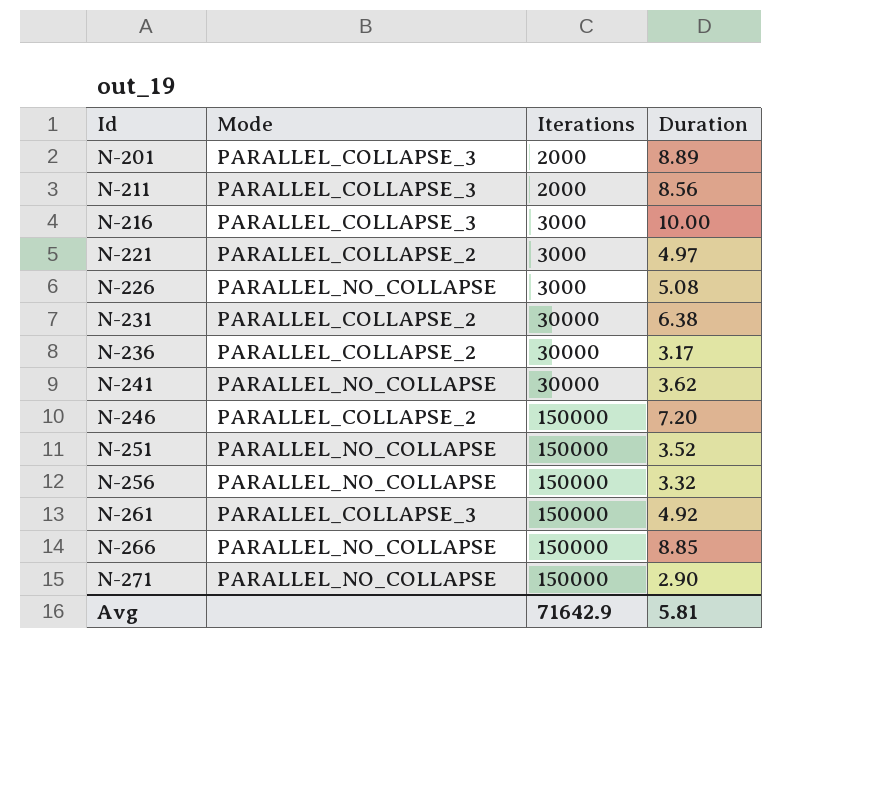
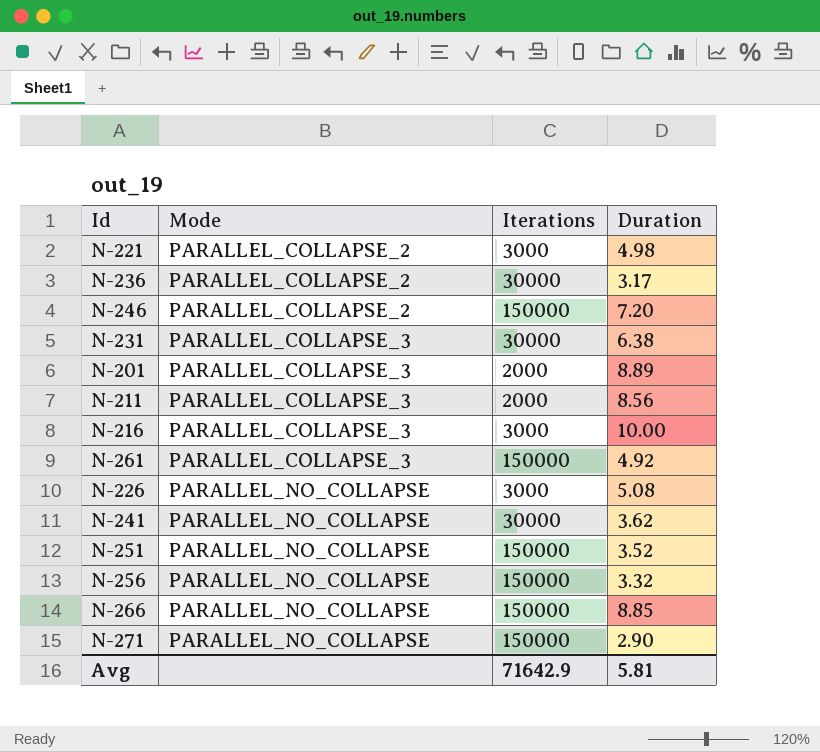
row order: Id ascending -> Mode ascending
N-221 | Duration: 4.97 -> 4.98
N-231 | Mode: PARALLEL_COLLAPSE_2 -> PARALLEL_COLLAPSE_3

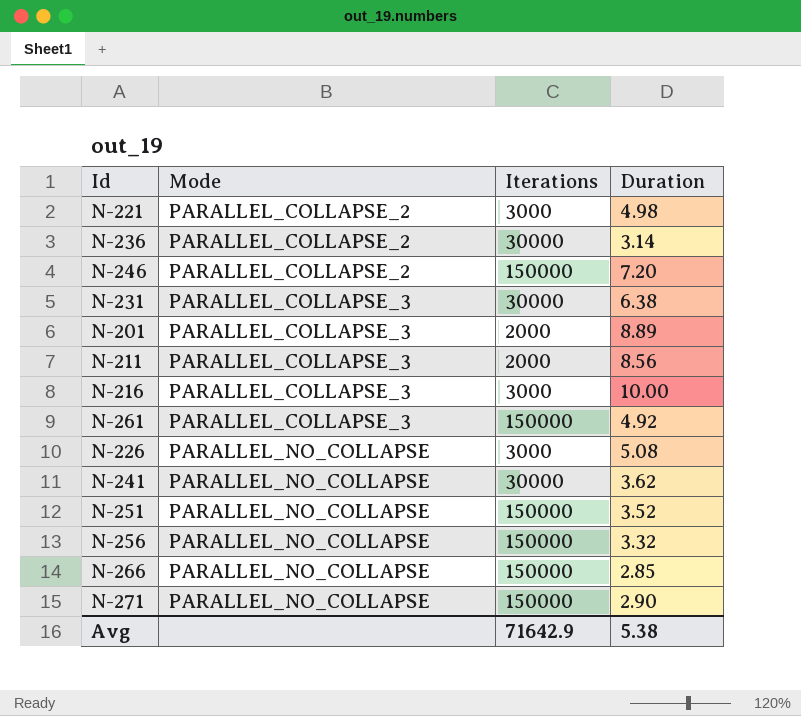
N-236 | Duration: 3.17 -> 3.14
N-266 | Duration: 8.85 -> 2.85
Avg | Duration: 5.81 -> 5.38

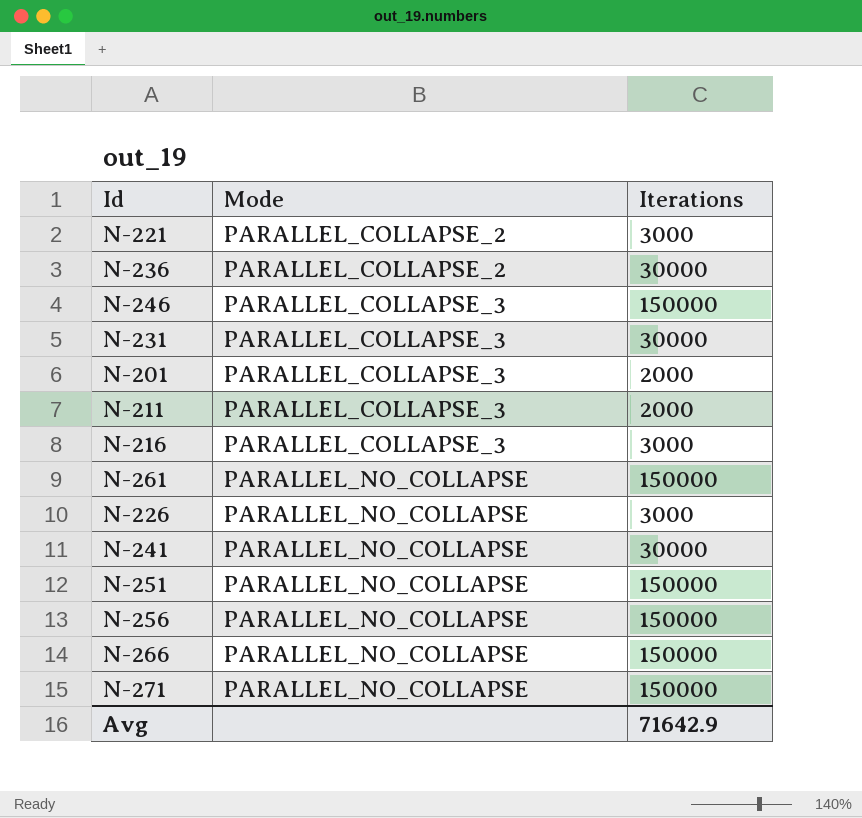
column Duration | position: 4 -> none
N-246 | Mode: PARALLEL_COLLAPSE_2 -> PARALLEL_COLLAPSE_3
N-261 | Mode: PARALLEL_COLLAPSE_3 -> PARALLEL_NO_COLLAPSE

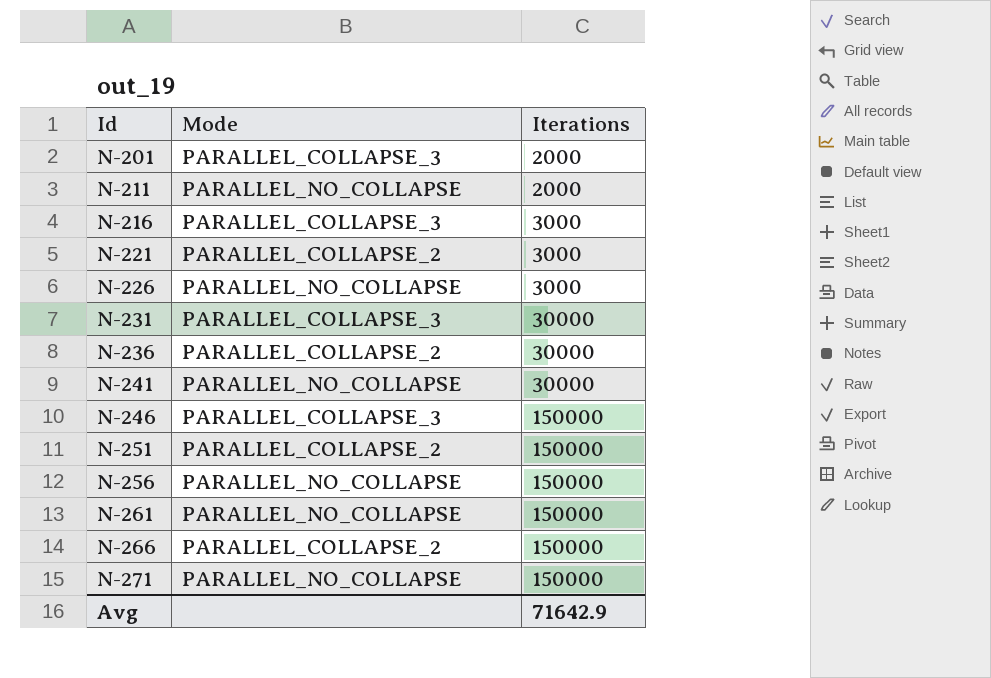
row order: Mode ascending -> Id ascending
N-211 | Mode: PARALLEL_COLLAPSE_3 -> PARALLEL_NO_COLLAPSE
N-251 | Mode: PARALLEL_NO_COLLAPSE -> PARALLEL_COLLAPSE_2
N-266 | Mode: PARALLEL_NO_COLLAPSE -> PARALLEL_COLLAPSE_2

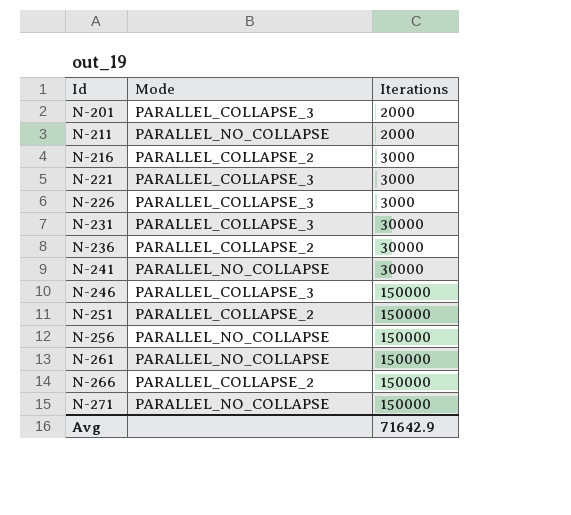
N-216 | Mode: PARALLEL_COLLAPSE_3 -> PARALLEL_COLLAPSE_2
N-221 | Mode: PARALLEL_COLLAPSE_2 -> PARALLEL_COLLAPSE_3
N-226 | Mode: PARALLEL_NO_COLLAPSE -> PARALLEL_COLLAPSE_3

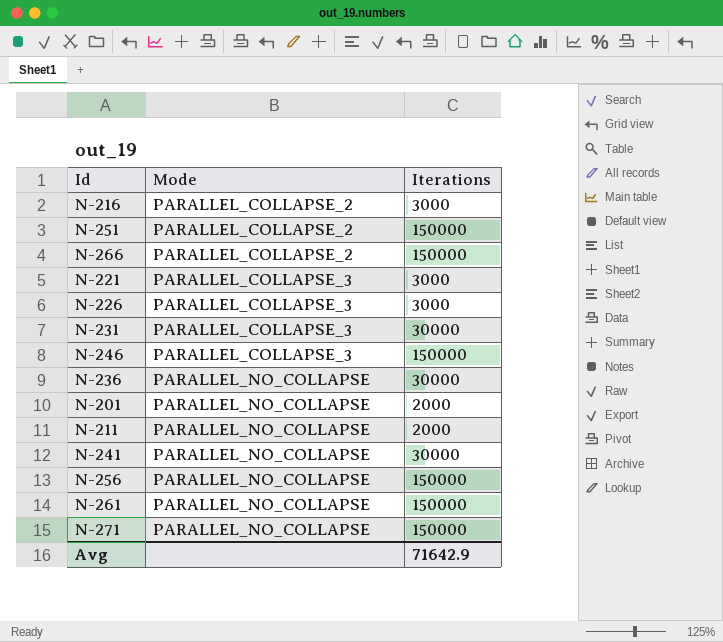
row order: Id ascending -> Mode ascending
N-236 | Mode: PARALLEL_COLLAPSE_2 -> PARALLEL_NO_COLLAPSE
N-201 | Mode: PARALLEL_COLLAPSE_3 -> PARALLEL_NO_COLLAPSE

